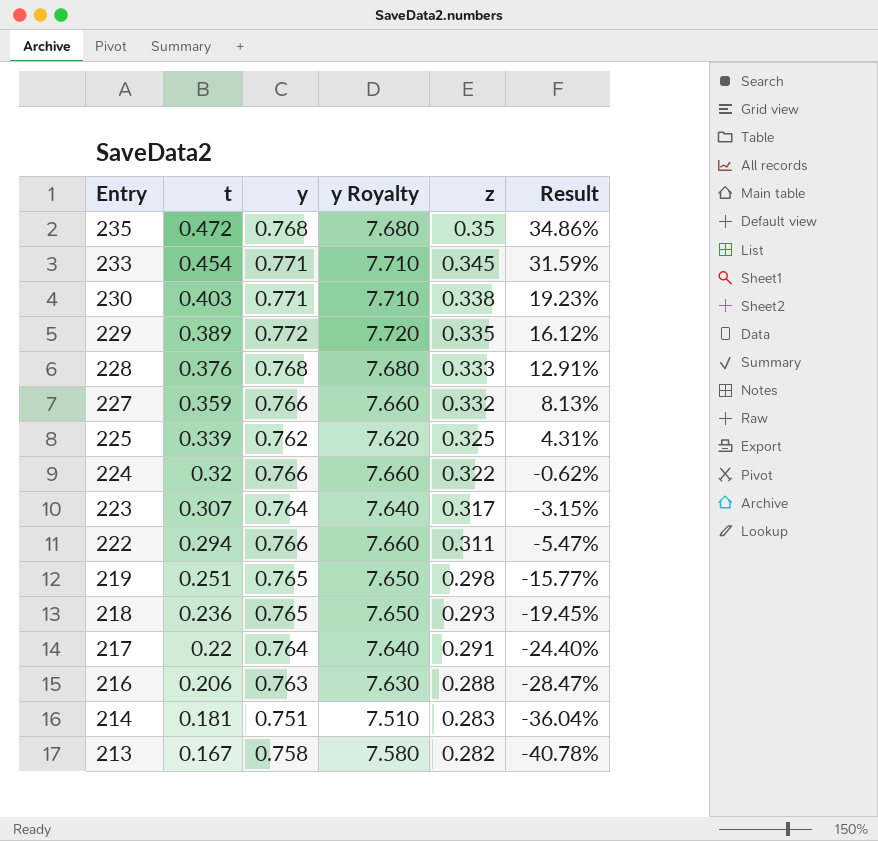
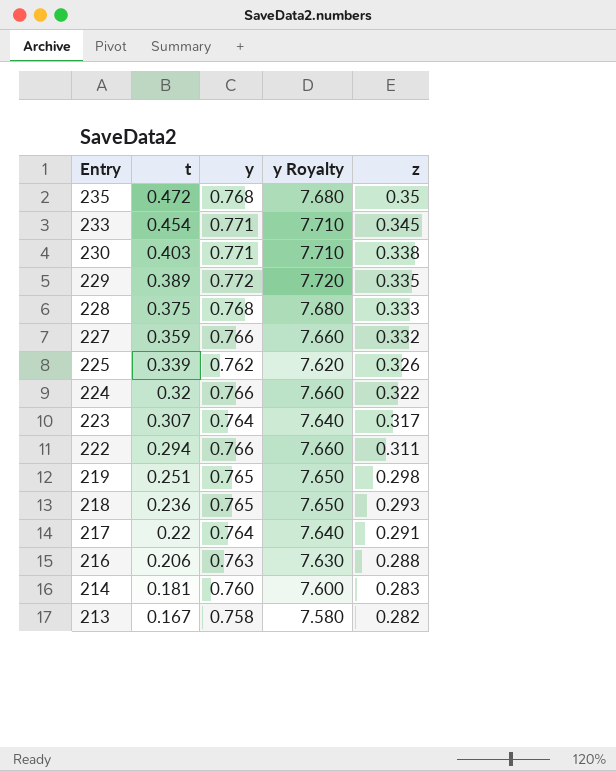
column Result | formula: ([t] - [z]) / [z] -> none
228 | t: 0.376 -> 0.375
225 | z: 0.325 -> 0.326
214 | y: 0.751 -> 0.760
214 | y Royalty: 7.510 -> 7.600

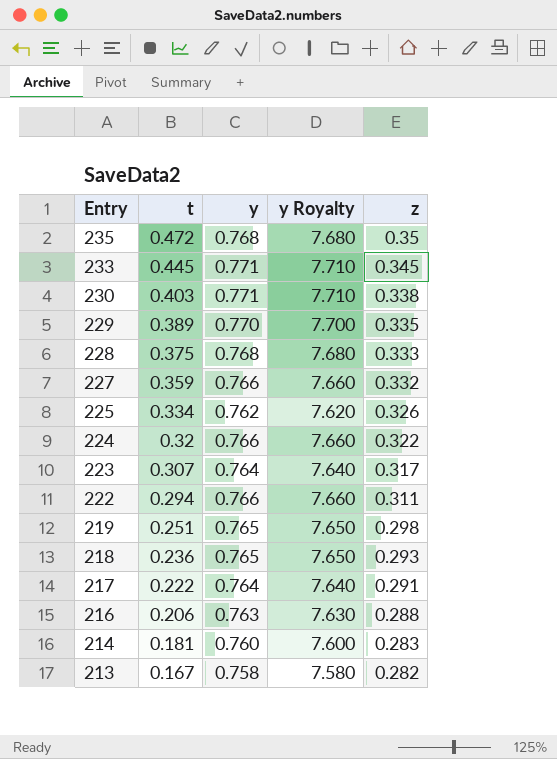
233 | t: 0.454 -> 0.445
229 | y: 0.772 -> 0.770
229 | y Royalty: 7.720 -> 7.700
225 | t: 0.339 -> 0.334
217 | t: 0.22 -> 0.222

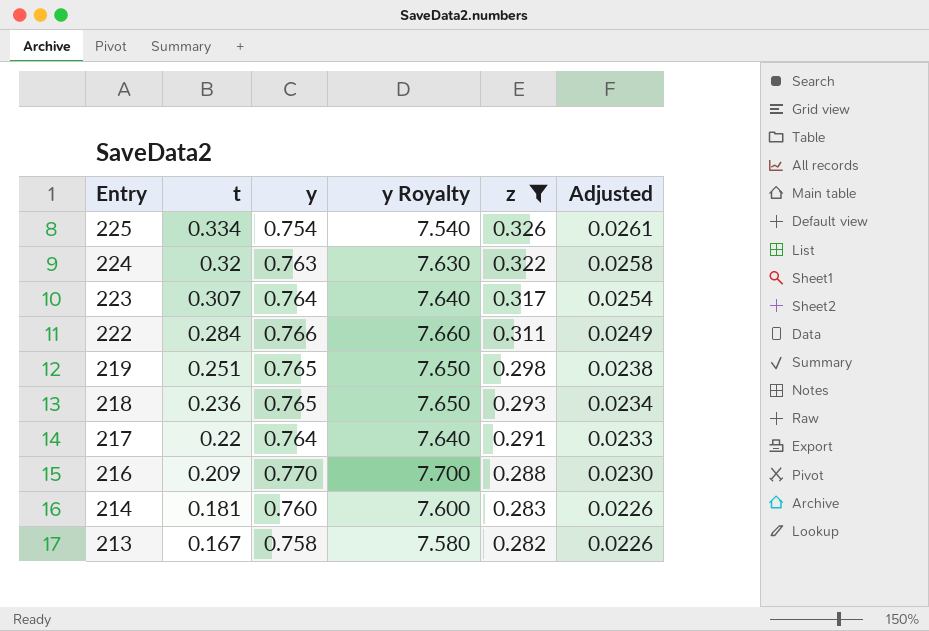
filter: none -> z <= 0.326
column Adjusted | formula: none -> [z] * 0.08
225 | y: 0.762 -> 0.754
225 | y Royalty: 7.620 -> 7.540
224 | y: 0.766 -> 0.763
224 | y Royalty: 7.660 -> 7.630
222 | t: 0.294 -> 0.284
217 | t: 0.222 -> 0.22
216 | t: 0.206 -> 0.209
216 | y: 0.763 -> 0.770
216 | y Royalty: 7.630 -> 7.700

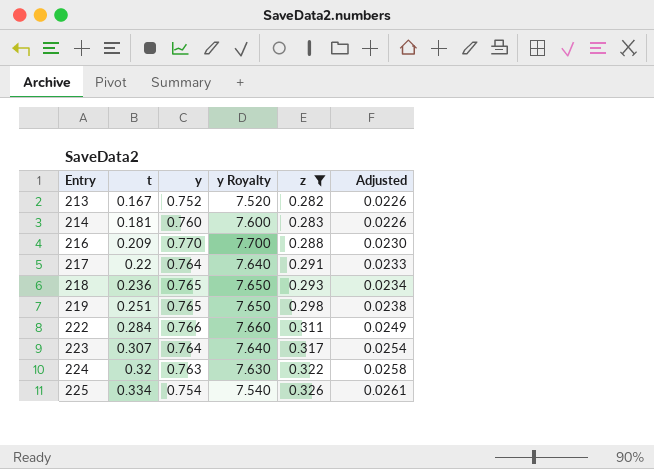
row order: Entry descending -> Entry ascending
213 | y: 0.758 -> 0.752
213 | y Royalty: 7.580 -> 7.520

